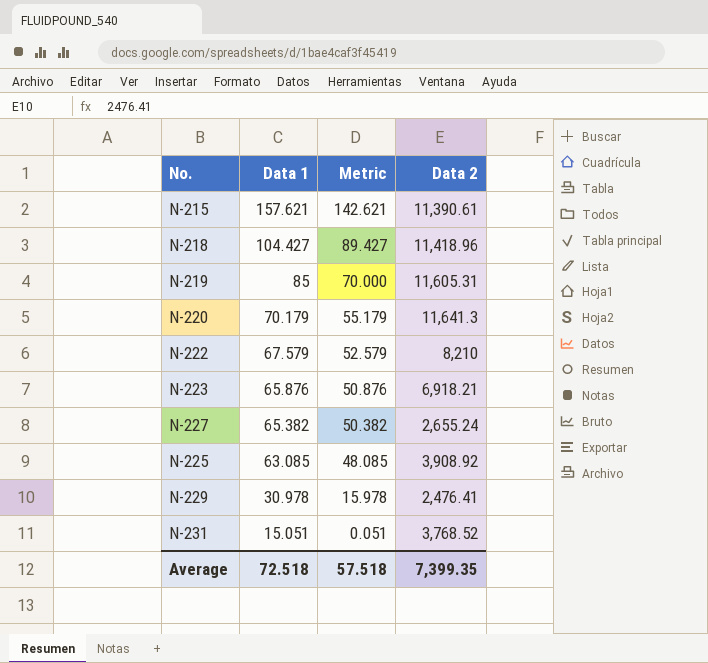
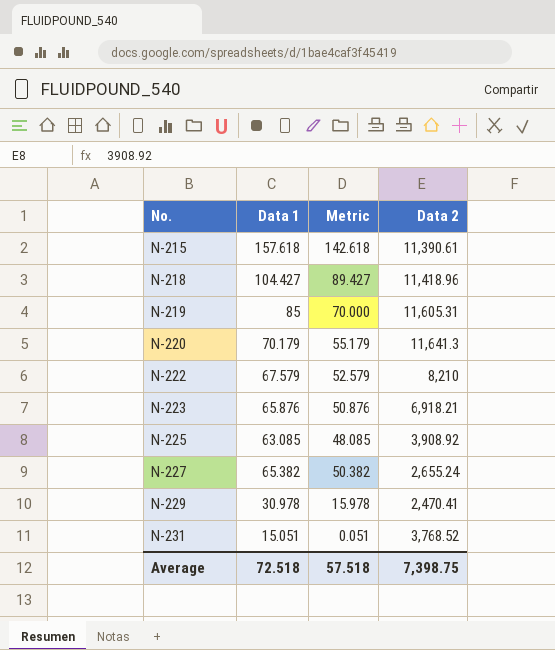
row order: Data 1 descending -> No. ascending
N-215 | Data 1: 157.621 -> 157.618
N-215 | Metric: 142.621 -> 142.618
N-229 | Data 2: 2,476.41 -> 2,470.41
Average | Data 2: 7,399.35 -> 7,398.75

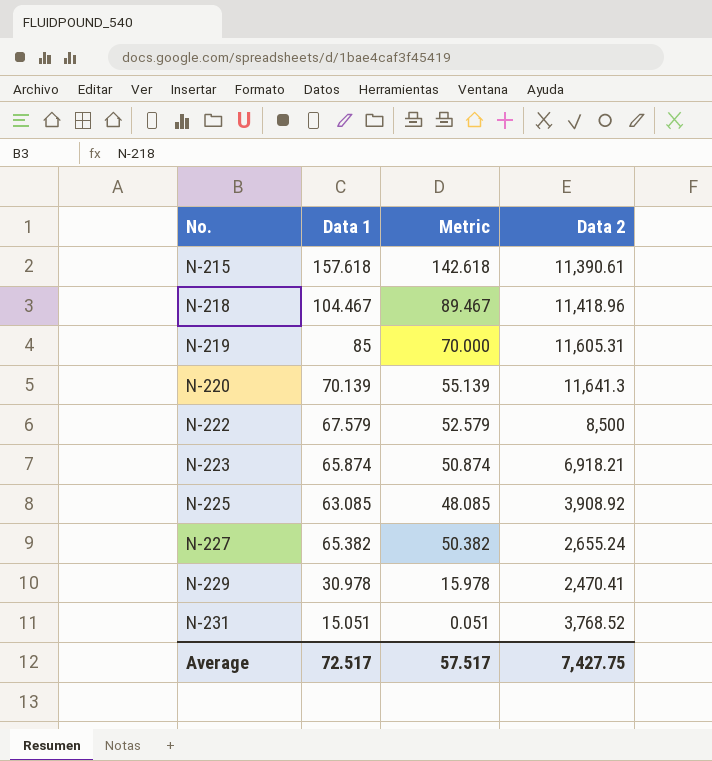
N-218 | Data 1: 104.427 -> 104.467
N-218 | Metric: 89.427 -> 89.467
N-220 | Data 1: 70.179 -> 70.139
N-220 | Metric: 55.179 -> 55.139
N-222 | Data 2: 8,210 -> 8,500
N-223 | Data 1: 65.876 -> 65.874
N-223 | Metric: 50.876 -> 50.874
Average | Data 1: 72.518 -> 72.517
Average | Metric: 57.518 -> 57.517
Average | Data 2: 7,398.75 -> 7,427.75

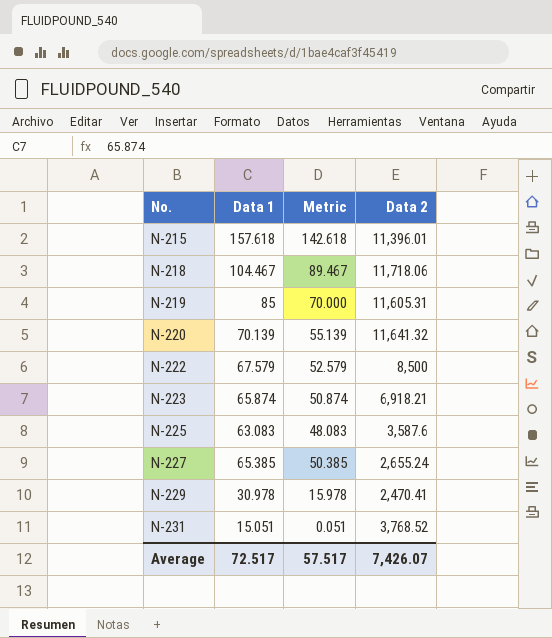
N-215 | Data 2: 11,390.61 -> 11,396.01
N-218 | Data 2: 11,418.96 -> 11,718.06
N-220 | Data 2: 11,641.3 -> 11,641.32
N-225 | Data 1: 63.085 -> 63.083
N-225 | Metric: 48.085 -> 48.083
N-225 | Data 2: 3,908.92 -> 3,587.6
N-227 | Data 1: 65.382 -> 65.385
N-227 | Metric: 50.382 -> 50.385
Average | Data 2: 7,427.75 -> 7,426.07

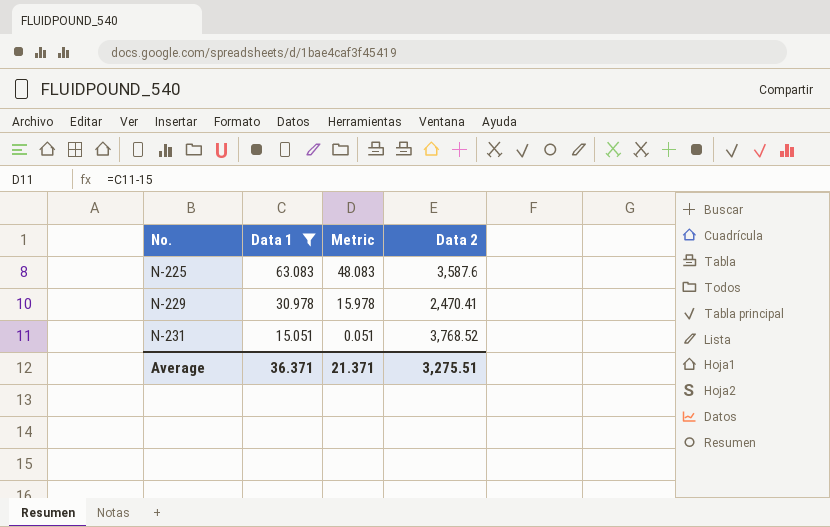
filter: none -> Data 1 <= 63.083
Average | Data 1: 72.517 -> 36.371
Average | Metric: 57.517 -> 21.371
Average | Data 2: 7,426.07 -> 3,275.51

